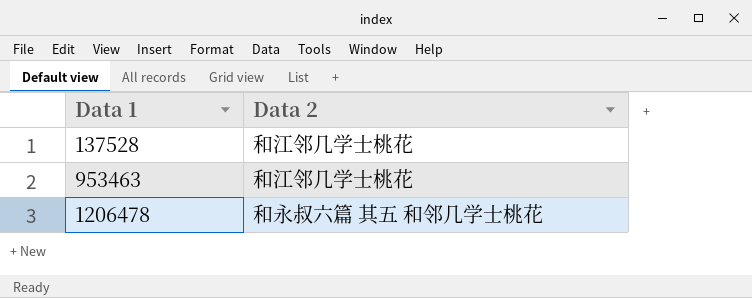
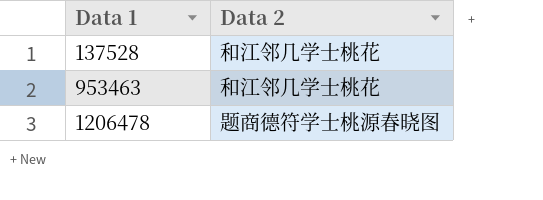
1206478 | Data 2: 和永叔六篇 其五 和邻几学士桃花 -> 题商德符学士桃源春晓图

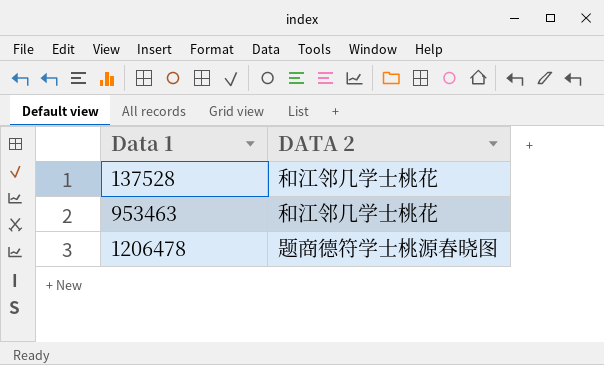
column name: Data 2 -> DATA 2

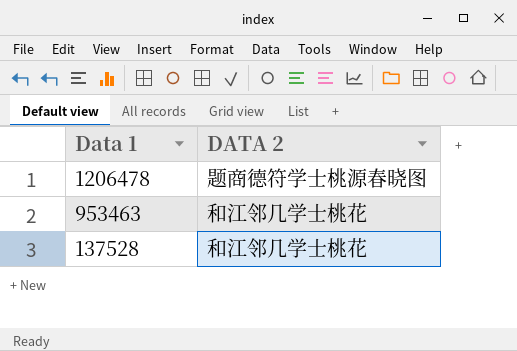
row order: Data 1 ascending -> Data 1 descending

